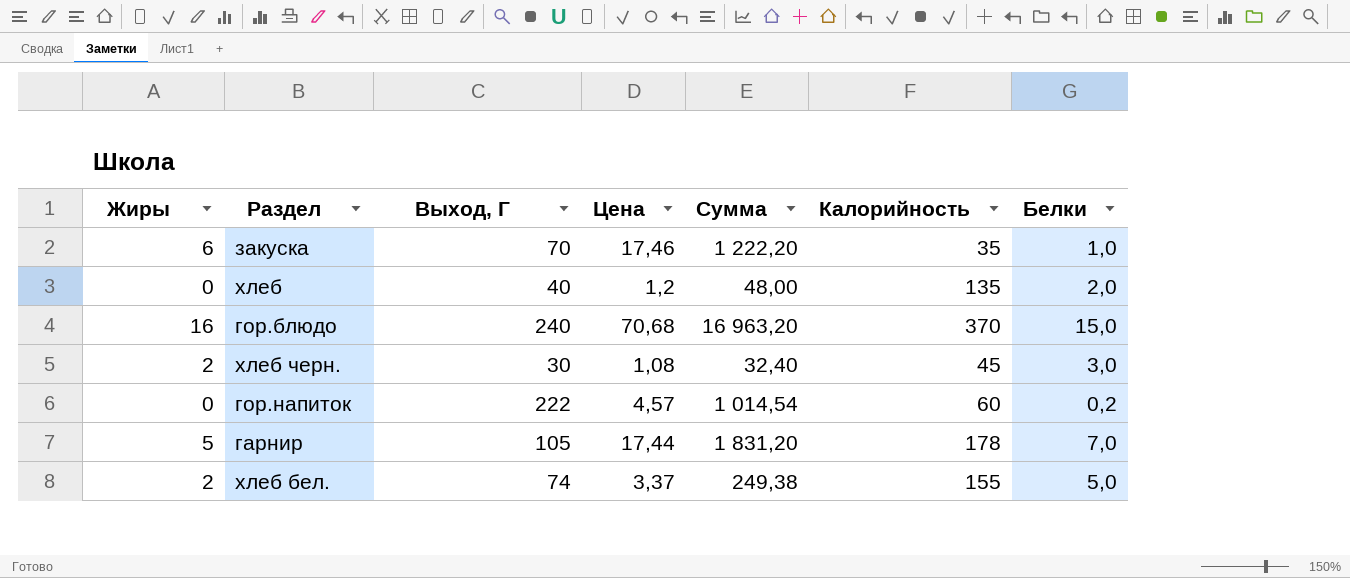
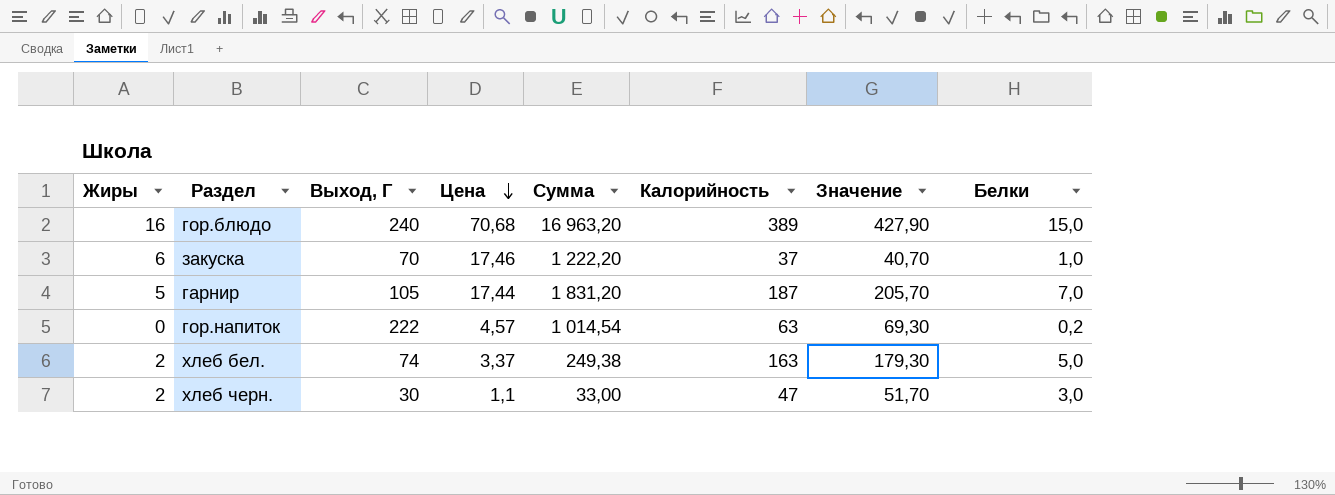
row order: none -> Цена descending
column Значение | formula: none -> [Калорийность] * 1,1
row хлеб: 0 | 40 | 1,2 | 48,00 | 135 | 2,0 -> none
гор.блюдо | Калорийность: 370 -> 389
закуска | Калорийность: 35 -> 37
гарнир | Калорийность: 178 -> 187
гор.напиток | Калорийность: 60 -> 63
хлеб бел. | Калорийность: 155 -> 163
хлеб черн. | Цена: 1,08 -> 1,1
хлеб черн. | Сумма: 32,40 -> 33,00
хлеб черн. | Калорийность: 45 -> 47

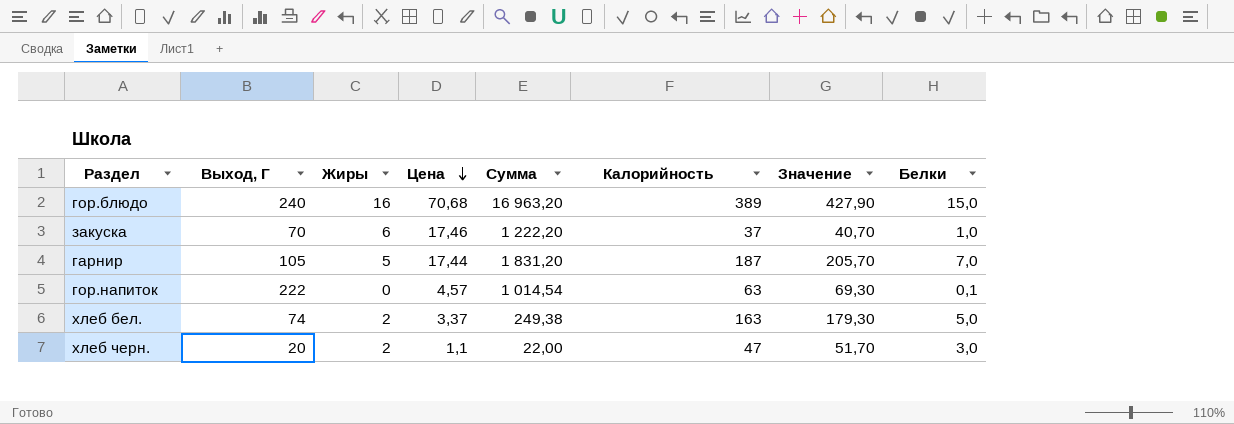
column Жиры | position: 1 -> 3
гор.напиток | Белки: 0,2 -> 0,1
хлеб черн. | Выход, Г: 30 -> 20
хлеб черн. | Сумма: 33,00 -> 22,00

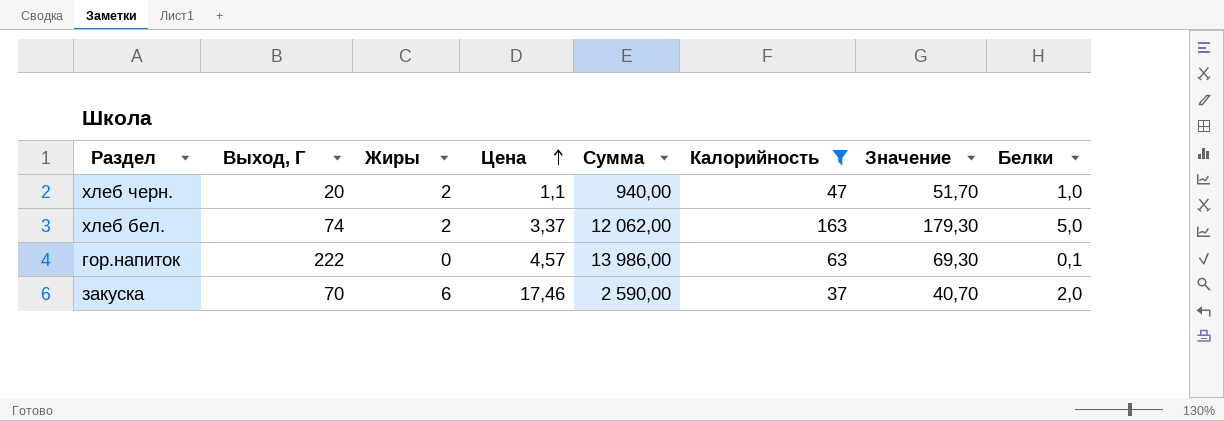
filter: none -> Калорийность <= 163
row order: Цена descending -> Цена ascending
column Сумма | formula: [Выход, Г] * [Цена] -> [Выход, Г] * [Калорийность]
хлеб черн. | Белки: 3,0 -> 1,0
закуска | Белки: 1,0 -> 2,0

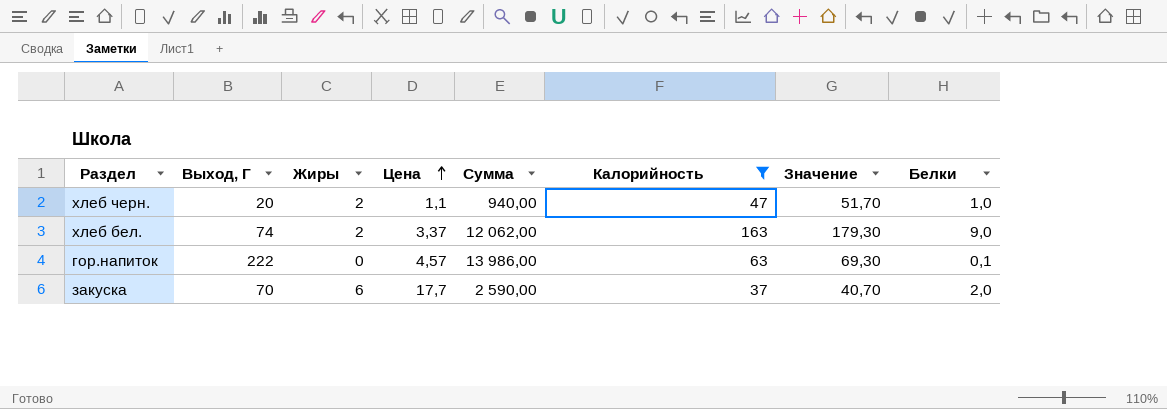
хлеб бел. | Белки: 5,0 -> 9,0
закуска | Цена: 17,46 -> 17,7

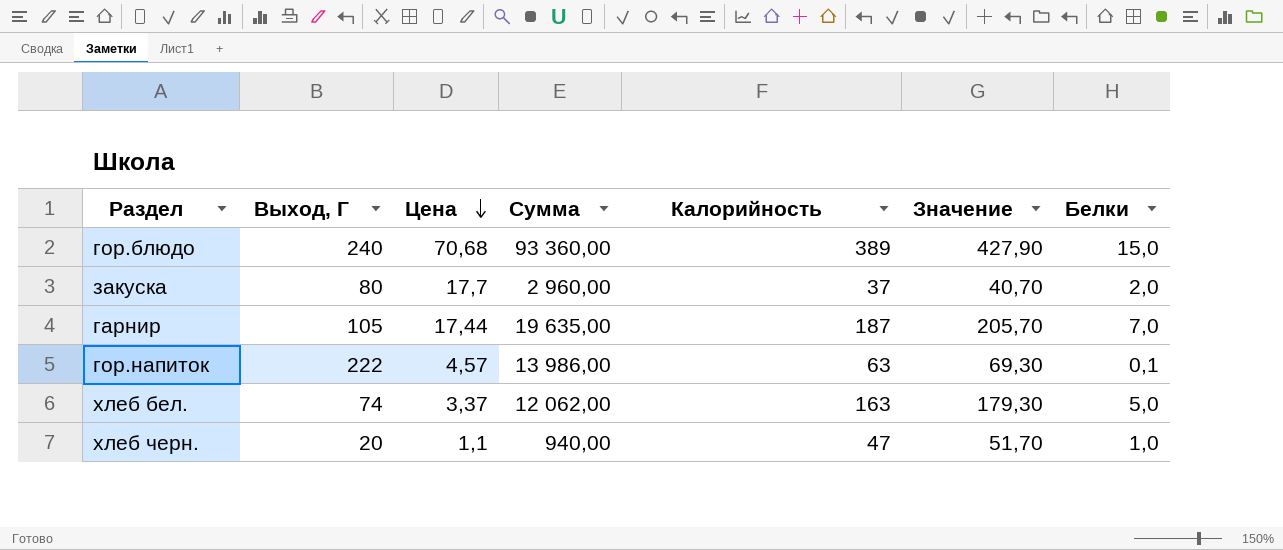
filter: Калорийность <= 163 -> none
row order: Цена ascending -> Цена descending
column Жиры | position: 3 -> none
закуска | Выход, Г: 70 -> 80
закуска | Сумма: 2 590,00 -> 2 960,00
хлеб бел. | Белки: 9,0 -> 5,0

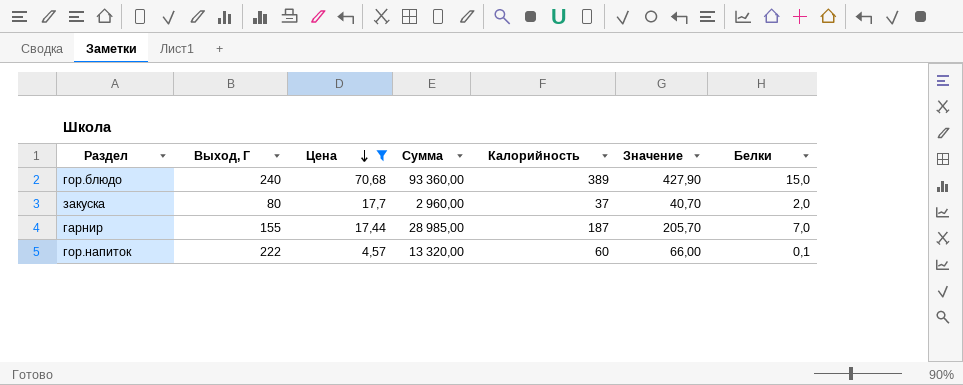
filter: none -> Цена >= 4,57
гарнир | Выход, Г: 105 -> 155
гарнир | Сумма: 19 635,00 -> 28 985,00
гор.напиток | Сумма: 13 986,00 -> 13 320,00
гор.напиток | Калорийность: 63 -> 60
гор.напиток | Значение: 69,30 -> 66,00

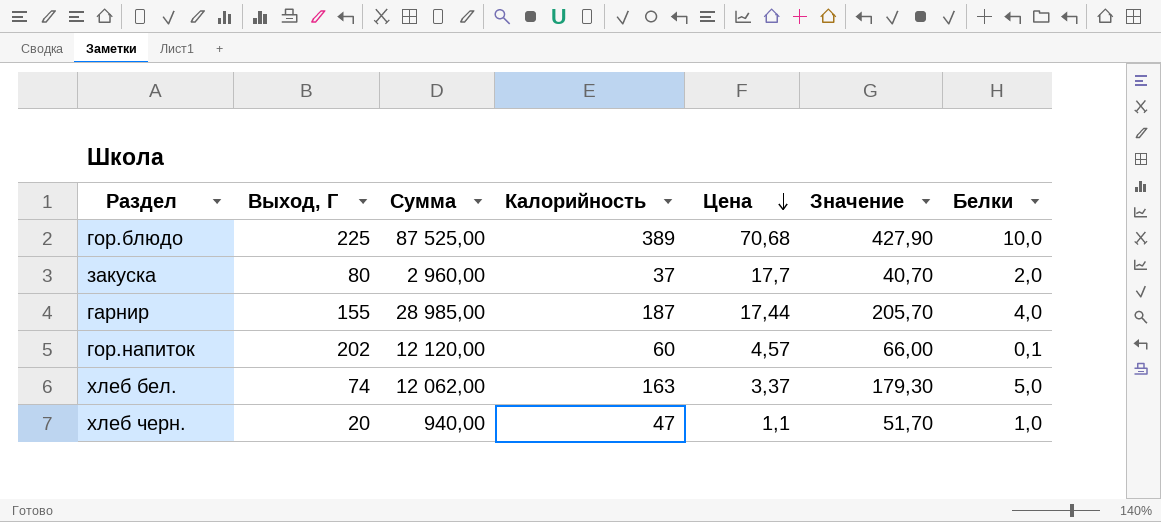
filter: Цена >= 4,57 -> none
column Цена | position: 3 -> 5
гор.блюдо | Выход, Г: 240 -> 225
гор.блюдо | Сумма: 93 360,00 -> 87 525,00
гор.блюдо | Белки: 15,0 -> 10,0
гарнир | Белки: 7,0 -> 4,0
гор.напиток | Выход, Г: 222 -> 202
гор.напиток | Сумма: 13 320,00 -> 12 120,00

